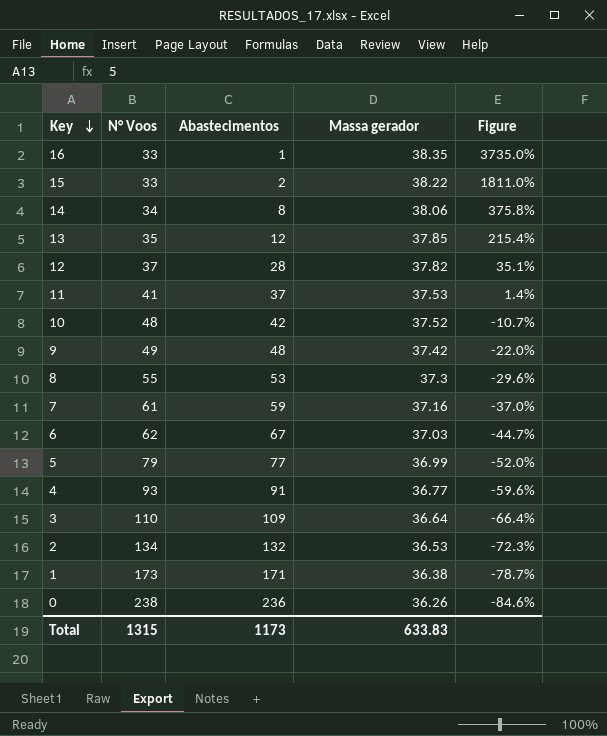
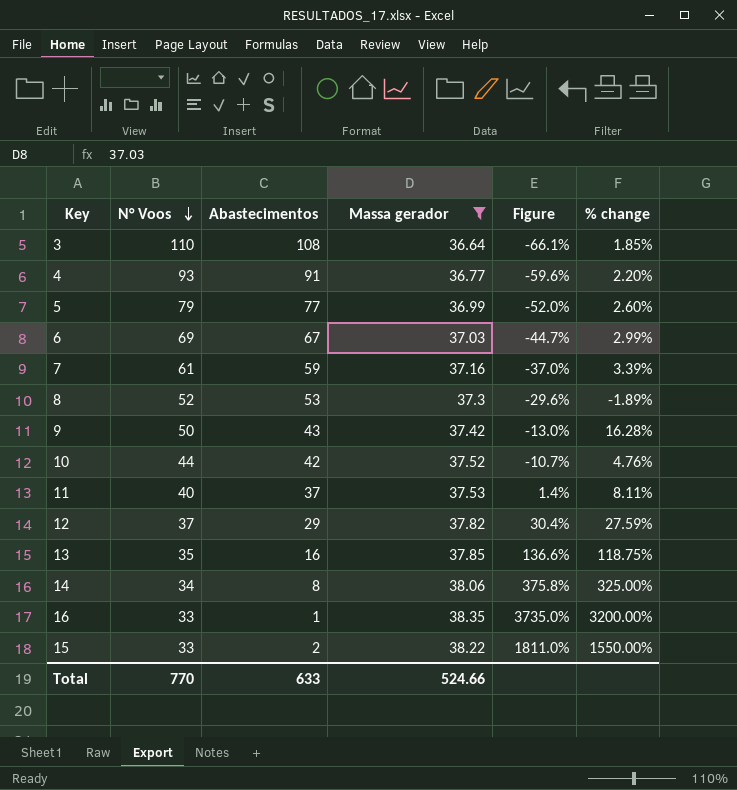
filter: none -> Massa gerador >= 36.64
row order: Key descending -> N° Voos descending
column % change | formula: none -> ([N° Voos] - [Abastecimentos]) / [Abastecimentos]
3 | Abastecimentos: 109 -> 108
3 | Figure: -66.4% -> -66.1%
6 | N° Voos: 62 -> 69
8 | N° Voos: 55 -> 52
9 | N° Voos: 49 -> 50
9 | Abastecimentos: 48 -> 43
9 | Figure: -22.0% -> -13.0%
10 | N° Voos: 48 -> 44
11 | N° Voos: 41 -> 40
12 | Abastecimentos: 28 -> 29
12 | Figure: 35.1% -> 30.4%
13 | Abastecimentos: 12 -> 16
13 | Figure: 215.4% -> 136.6%
Total | N° Voos: 1315 -> 770
Total | Abastecimentos: 1173 -> 633
Total | Massa gerador: 633.83 -> 524.66

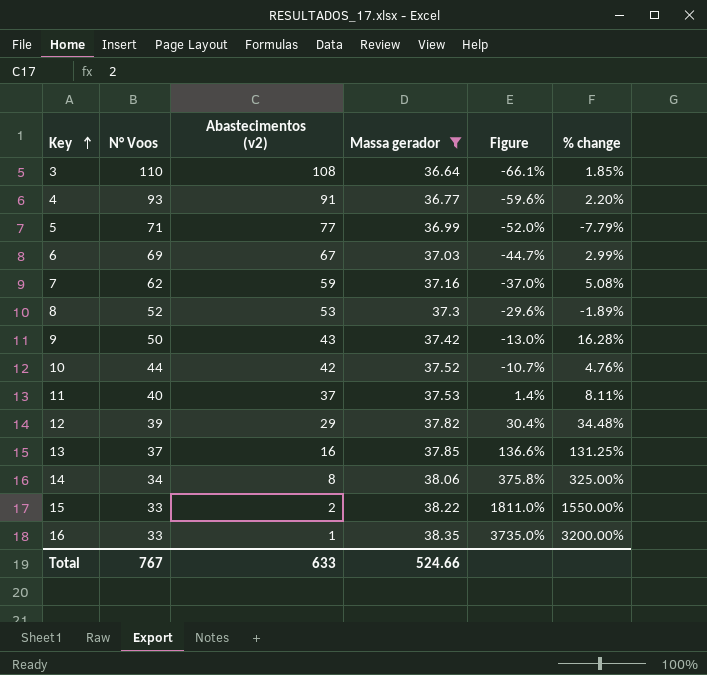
row order: N° Voos descending -> Key ascending
column name: Abastecimentos -> Abastecimentos (v2)
5 | N° Voos: 79 -> 71
5 | % change: 2.60% -> -7.79%
7 | N° Voos: 61 -> 62
7 | % change: 3.39% -> 5.08%
12 | N° Voos: 37 -> 39
12 | % change: 27.59% -> 34.48%
13 | N° Voos: 35 -> 37
13 | % change: 118.75% -> 131.25%
Total | N° Voos: 770 -> 767

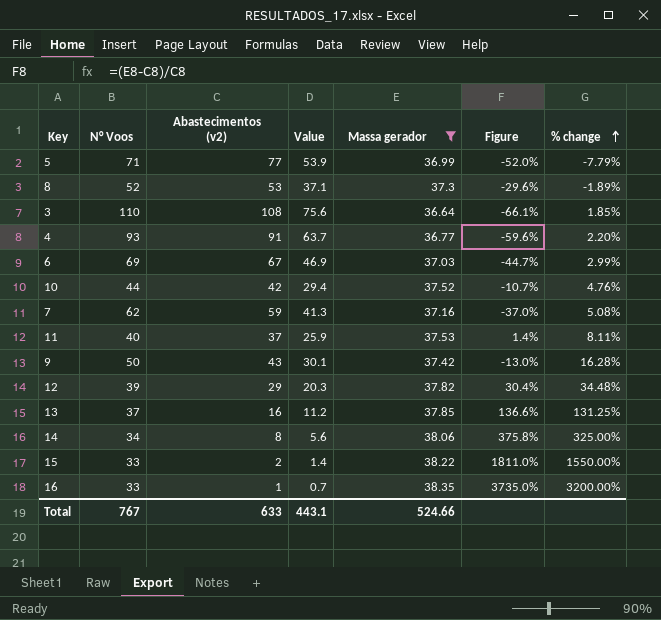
row order: Key ascending -> % change ascending
column Value | formula: none -> [Abastecimentos (v2)] * 0.7

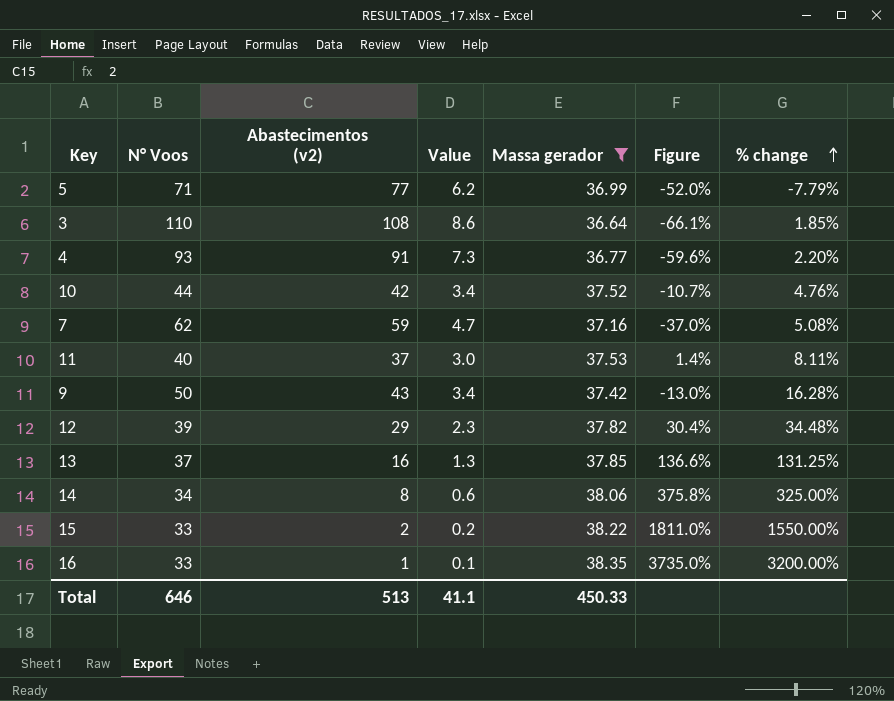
column Value | formula: [Abastecimentos (v2)] * 0.7 -> [Abastecimentos (v2)] * 0.08
row 8: 52 | 53 | 37.1 | 37.3 | -29.6% | -1.89% -> none
row 6: 69 | 67 | 46.9 | 37.03 | -44.7% | 2.99% -> none
Total | N° Voos: 767 -> 646
Total | Abastecimentos (v2): 633 -> 513
Total | Value: 443.1 -> 41.1
Total | Massa gerador: 524.66 -> 450.33

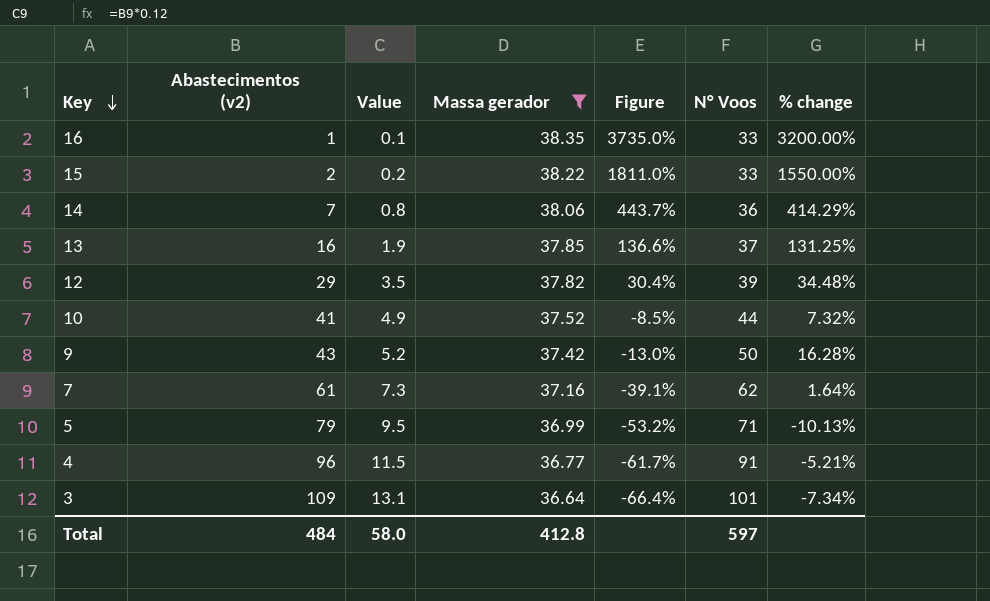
row order: % change ascending -> Key descending
column Value | formula: [Abastecimentos (v2)] * 0.08 -> [Abastecimentos (v2)] * 0.12
column N° Voos | position: 2 -> 6
row 11: 40 | 37 | 3.0 | 37.53 | 1.4% | 8.11% -> none
14 | Abastecimentos (v2): 8 -> 7
14 | Figure: 375.8% -> 443.7%
14 | N° Voos: 34 -> 36
14 | % change: 325.00% -> 414.29%
10 | Abastecimentos (v2): 42 -> 41
10 | Figure: -10.7% -> -8.5%
10 | % change: 4.76% -> 7.32%
7 | Abastecimentos (v2): 59 -> 61
7 | Figure: -37.0% -> -39.1%
7 | % change: 5.08% -> 1.64%
5 | Abastecimentos (v2): 77 -> 79
5 | Figure: -52.0% -> -53.2%
5 | % change: -7.79% -> -10.13%
4 | Abastecimentos (v2): 91 -> 96
4 | Figure: -59.6% -> -61.7%
4 | N° Voos: 93 -> 91
4 | % change: 2.20% -> -5.21%
3 | Abastecimentos (v2): 108 -> 109
3 | Figure: -66.1% -> -66.4%
3 | N° Voos: 110 -> 101
3 | % change: 1.85% -> -7.34%
Total | Abastecimentos (v2): 513 -> 484
Total | Value: 41.1 -> 58.0
Total | Massa gerador: 450.33 -> 412.8
Total | N° Voos: 646 -> 597

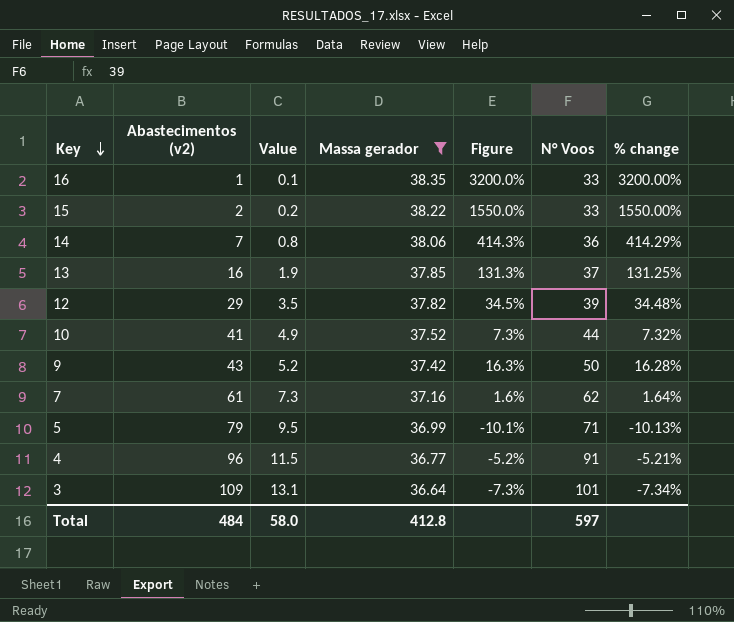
column Figure | formula: ([Massa gerador] - [Abastecimentos (v2)]) / [Abastecimentos (v2)] -> ([N° Voos] - [Abastecimentos (v2)]) / [Abastecimentos (v2)]

